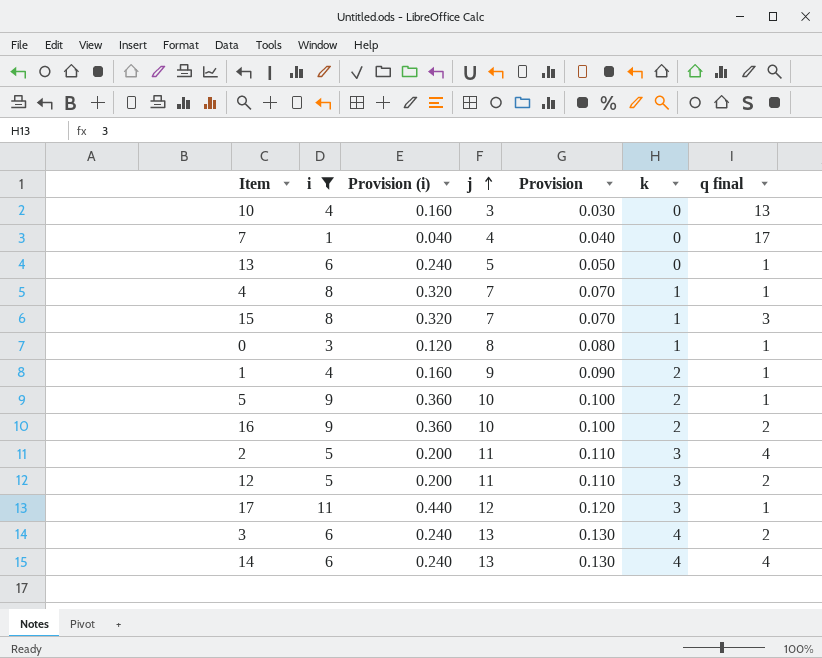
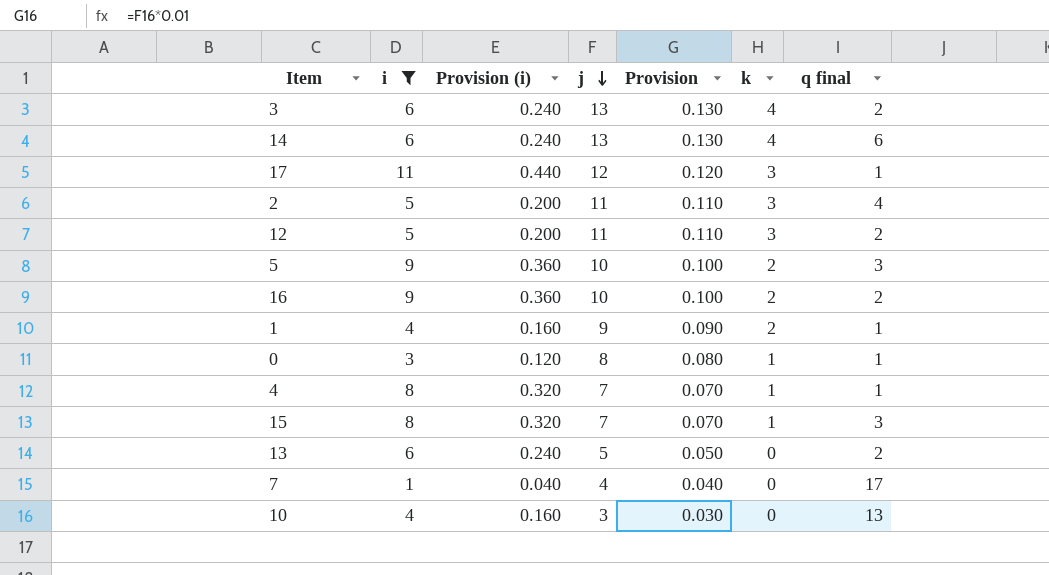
row order: j ascending -> j descending
14 | q final: 4 -> 6
5 | q final: 1 -> 3
13 | q final: 1 -> 2

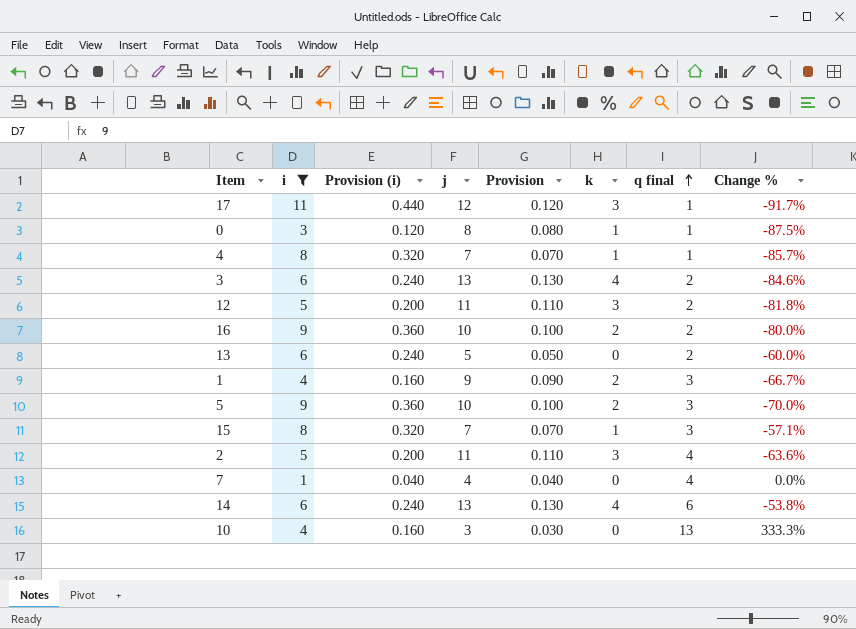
row order: j descending -> q final ascending
column Change % | formula: none -> ([q final] - [j]) / [j]
1 | q final: 1 -> 3
7 | q final: 17 -> 4

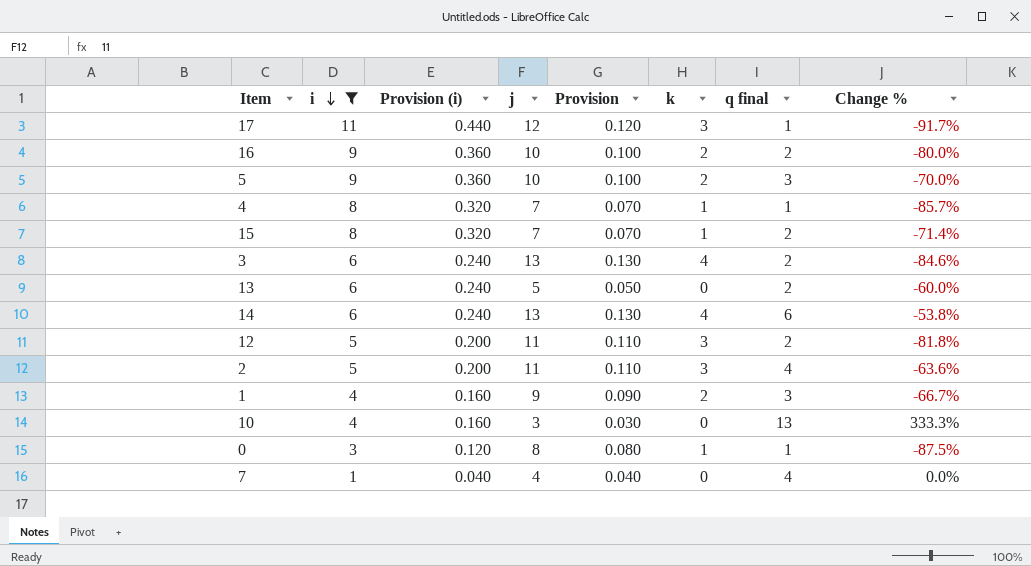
row order: q final ascending -> i descending
15 | q final: 3 -> 2
15 | Change %: -57.1% -> -71.4%

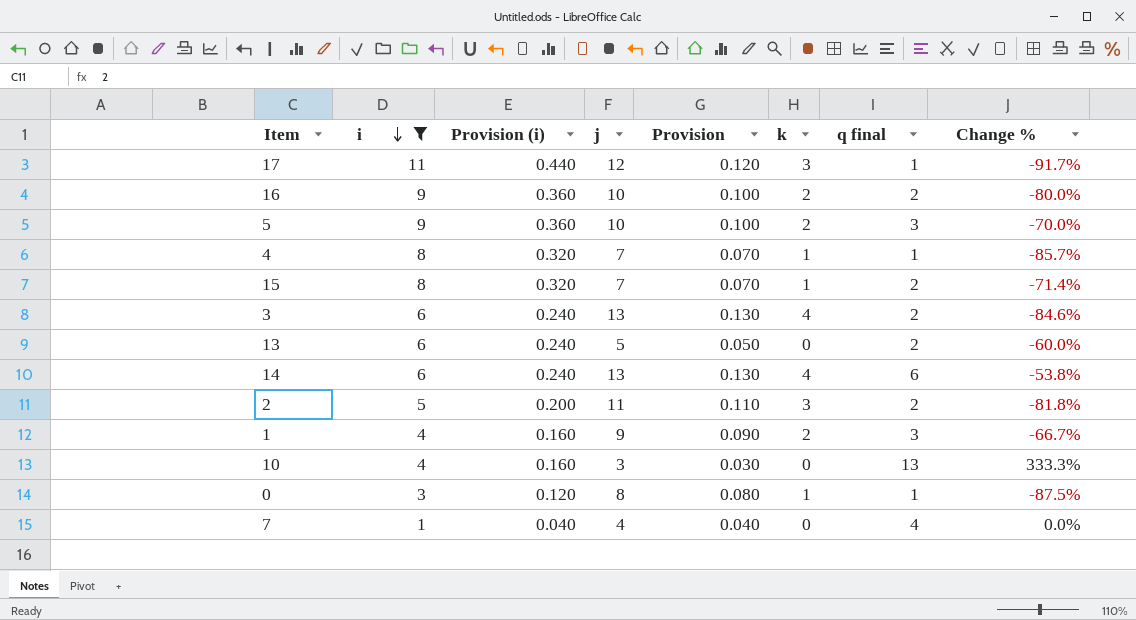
row 12: 5 | 0.200 | 11 | 0.110 | 3 | 2 | -81.8% -> none
2 | q final: 4 -> 2
2 | Change %: -63.6% -> -81.8%

